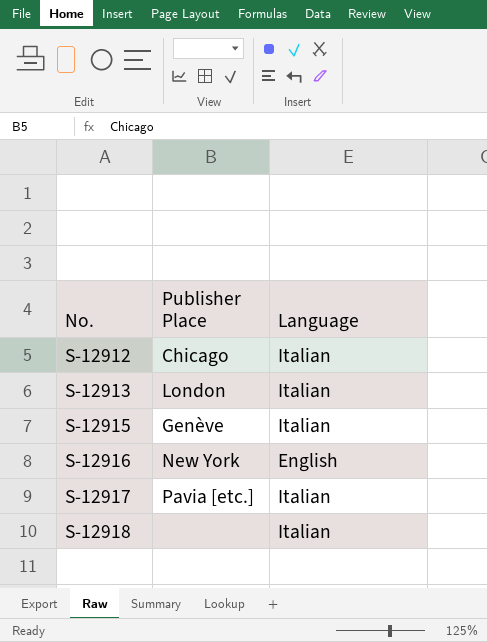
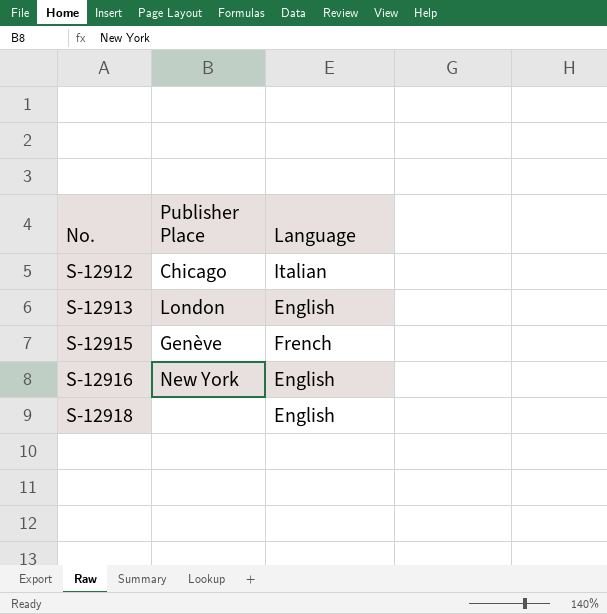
row S-12917: Pavia [etc.] | Italian -> none
S-12913 | Language: Italian -> English
S-12915 | Language: Italian -> French
S-12918 | Language: Italian -> English

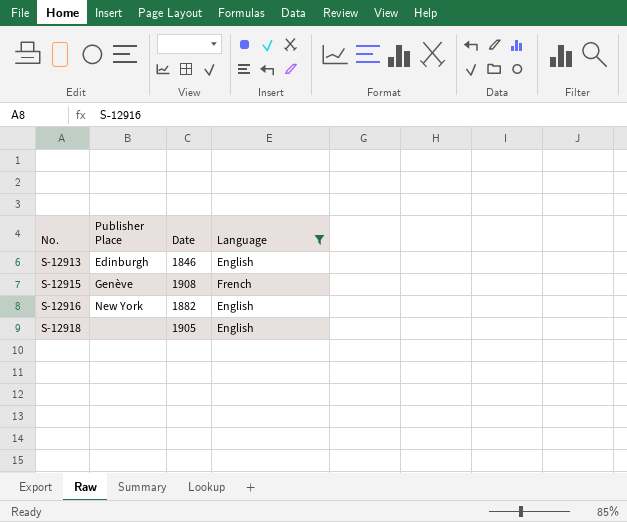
filter: none -> Language != Italian
column Date | position: none -> 3
S-12913 | Publisher Place: London -> Edinburgh

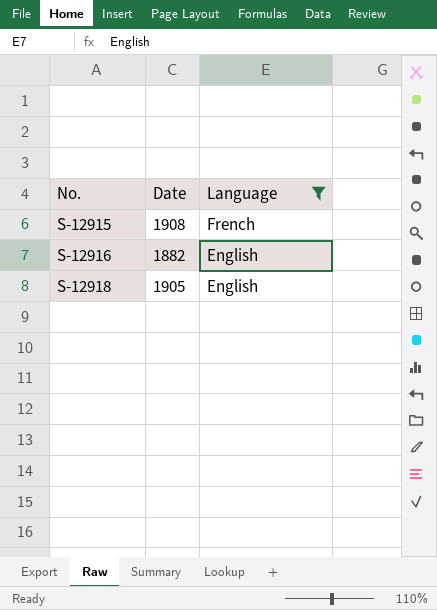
column Publisher Place | position: 2 -> none
row S-12913: Edinburgh | 1846 | English -> none

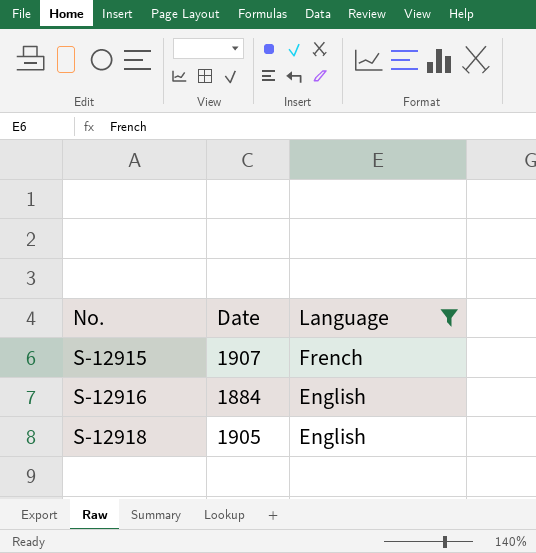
S-12915 | Date: 1908 -> 1907
S-12916 | Date: 1882 -> 1884

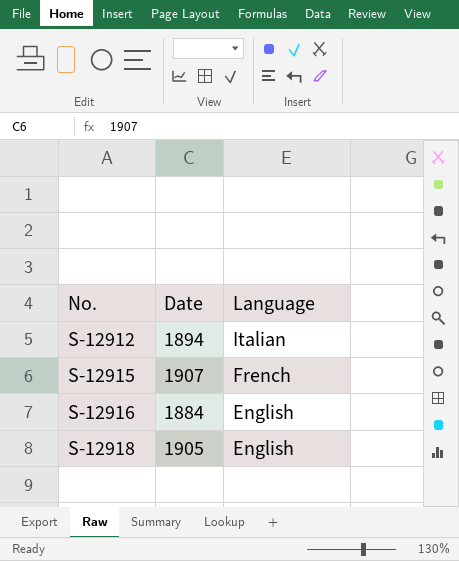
filter: Language != Italian -> none

